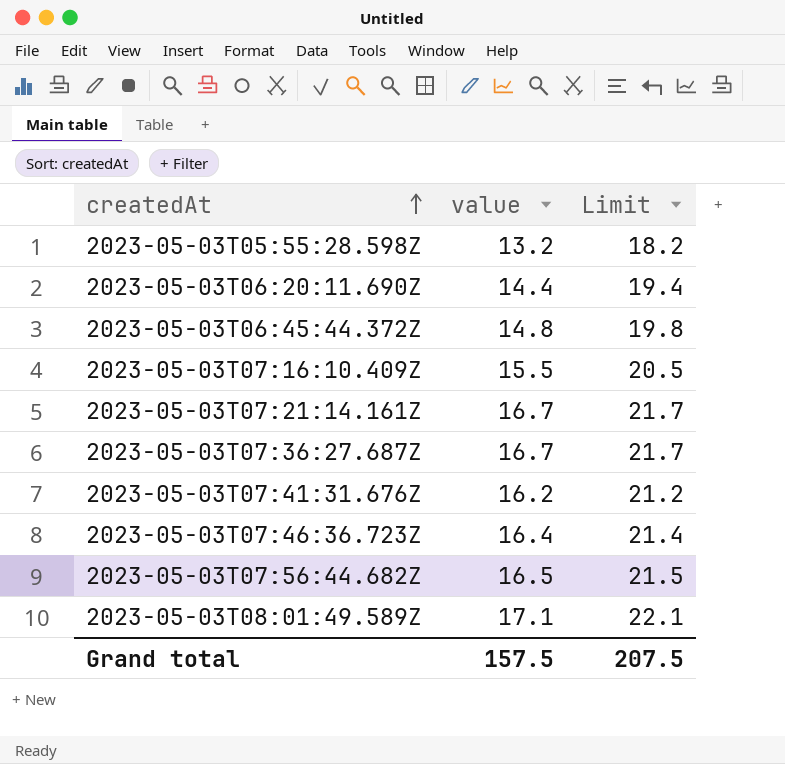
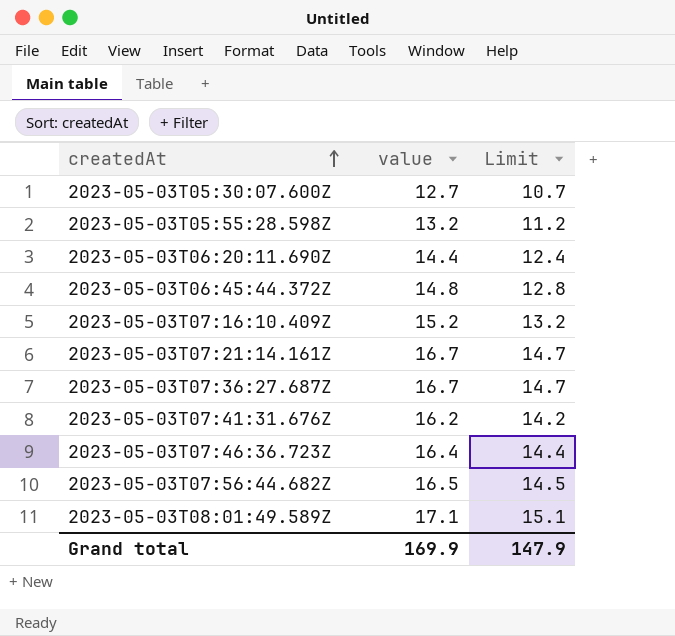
column Limit | formula: [value] + 5 -> [value] - 2
row 2023-05-03T05:30:07.600Z: none -> 12.7 | 10.7
2023-05-03T07:16:10.409Z | value: 15.5 -> 15.2
Grand total | value: 157.5 -> 169.9
Grand total | Limit: 207.5 -> 147.9

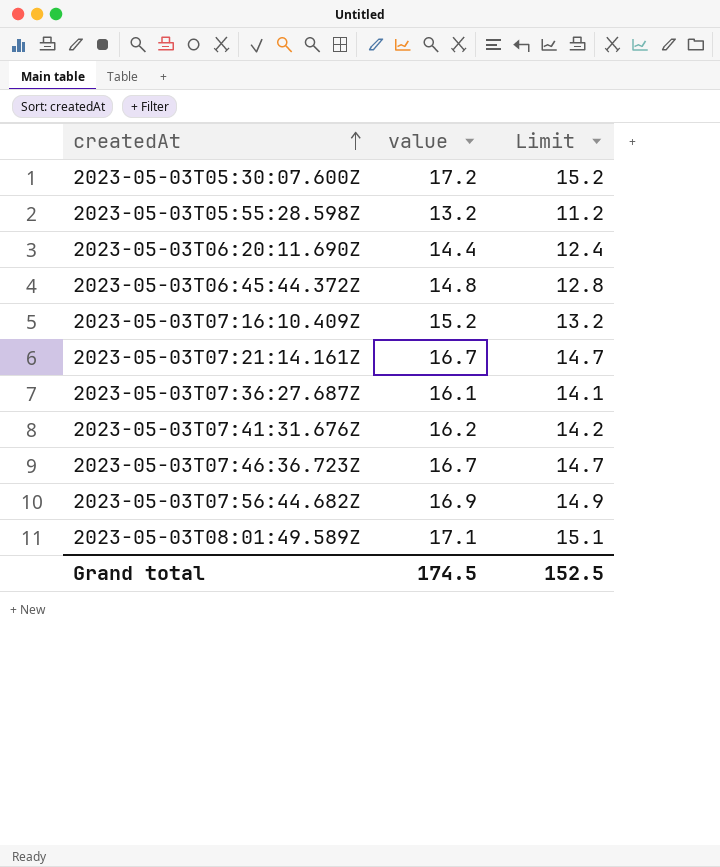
2023-05-03T05:30:07.600Z | value: 12.7 -> 17.2
2023-05-03T05:30:07.600Z | Limit: 10.7 -> 15.2
2023-05-03T07:36:27.687Z | value: 16.7 -> 16.1
2023-05-03T07:36:27.687Z | Limit: 14.7 -> 14.1
2023-05-03T07:46:36.723Z | value: 16.4 -> 16.7
2023-05-03T07:46:36.723Z | Limit: 14.4 -> 14.7
2023-05-03T07:56:44.682Z | value: 16.5 -> 16.9
2023-05-03T07:56:44.682Z | Limit: 14.5 -> 14.9
Grand total | value: 169.9 -> 174.5
Grand total | Limit: 147.9 -> 152.5

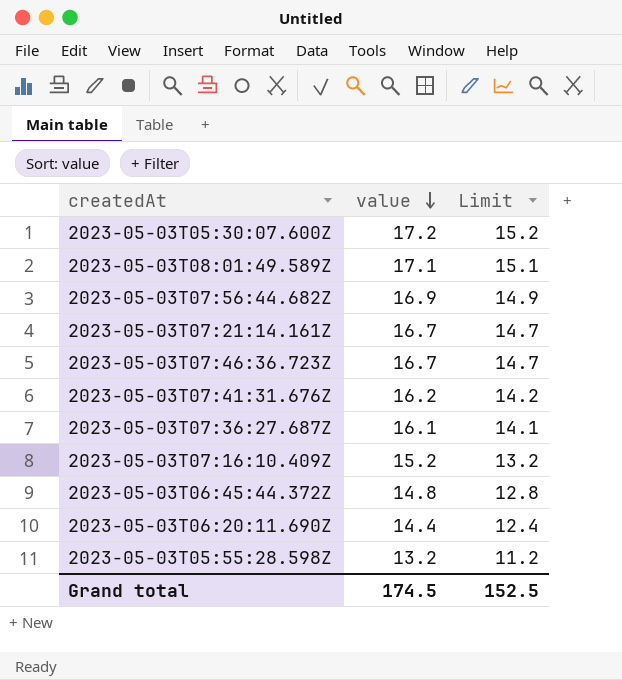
row order: createdAt ascending -> value descending

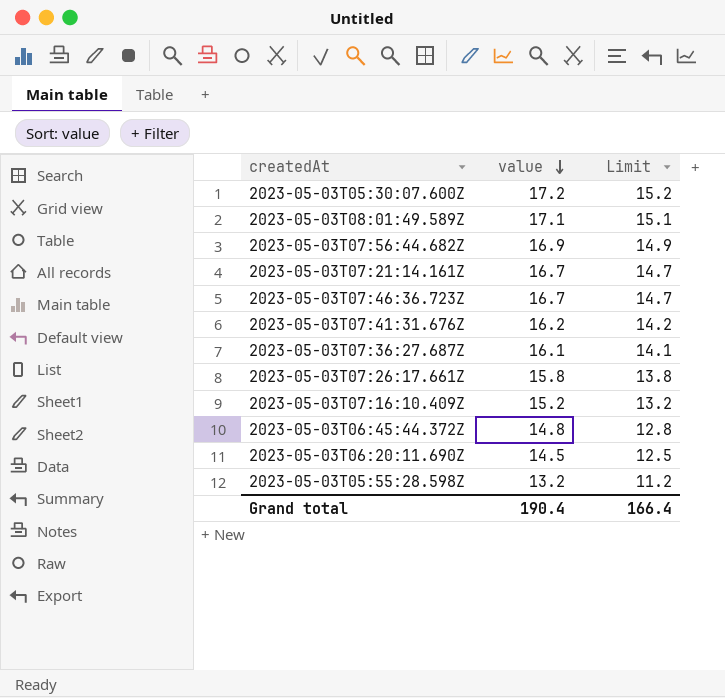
row 2023-05-03T07:26:17.661Z: none -> 15.8 | 13.8
2023-05-03T06:20:11.690Z | value: 14.4 -> 14.5
2023-05-03T06:20:11.690Z | Limit: 12.4 -> 12.5
Grand total | value: 174.5 -> 190.4
Grand total | Limit: 152.5 -> 166.4

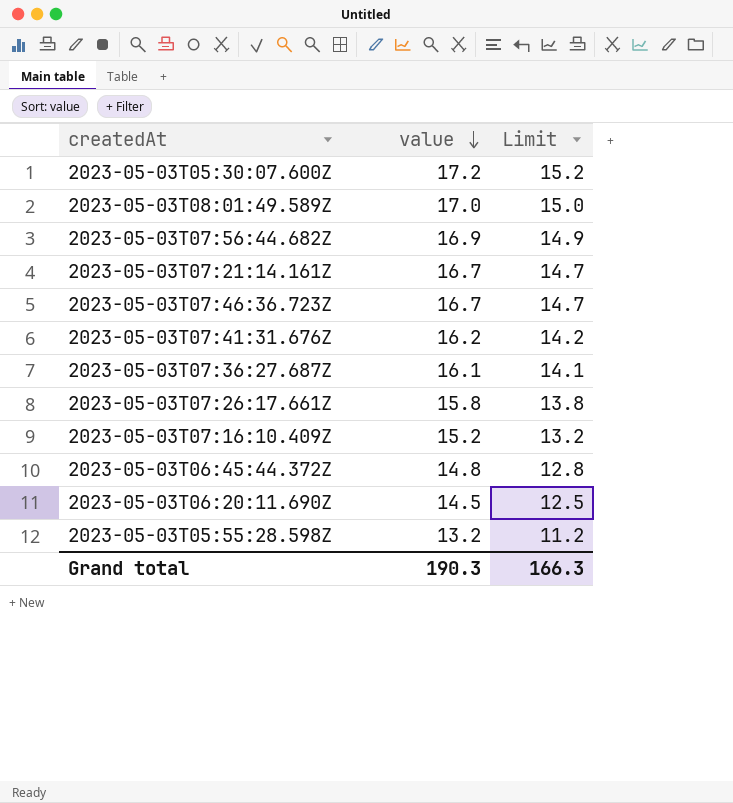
2023-05-03T08:01:49.589Z | value: 17.1 -> 17.0
2023-05-03T08:01:49.589Z | Limit: 15.1 -> 15.0
Grand total | value: 190.4 -> 190.3
Grand total | Limit: 166.4 -> 166.3

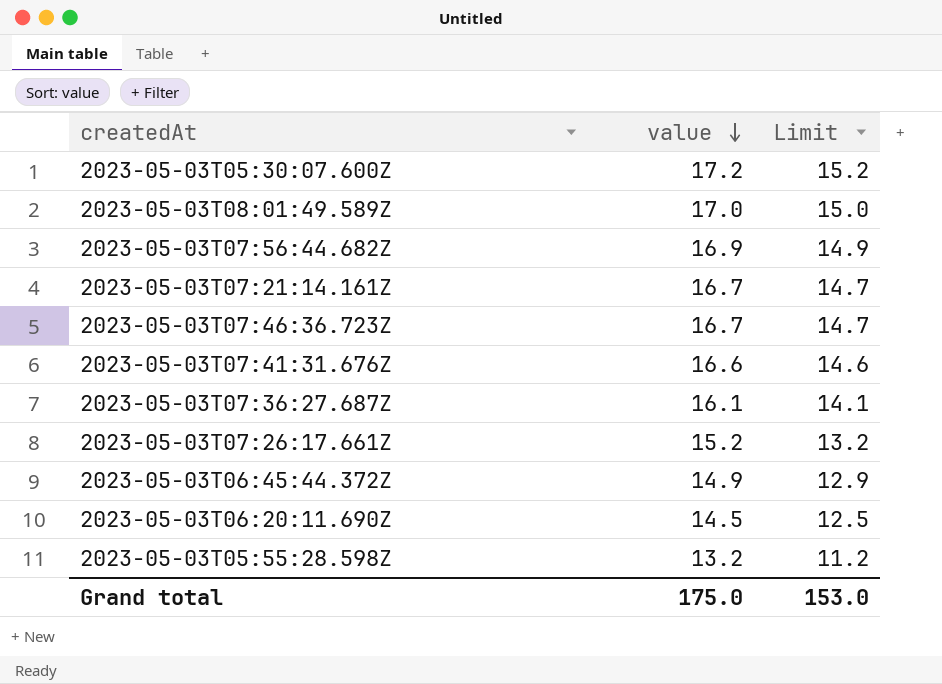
row 2023-05-03T07:16:10.409Z: 15.2 | 13.2 -> none
2023-05-03T07:41:31.676Z | value: 16.2 -> 16.6
2023-05-03T07:41:31.676Z | Limit: 14.2 -> 14.6
2023-05-03T07:26:17.661Z | value: 15.8 -> 15.2
2023-05-03T07:26:17.661Z | Limit: 13.8 -> 13.2
2023-05-03T06:45:44.372Z | value: 14.8 -> 14.9
2023-05-03T06:45:44.372Z | Limit: 12.8 -> 12.9
Grand total | value: 190.3 -> 175.0
Grand total | Limit: 166.3 -> 153.0

